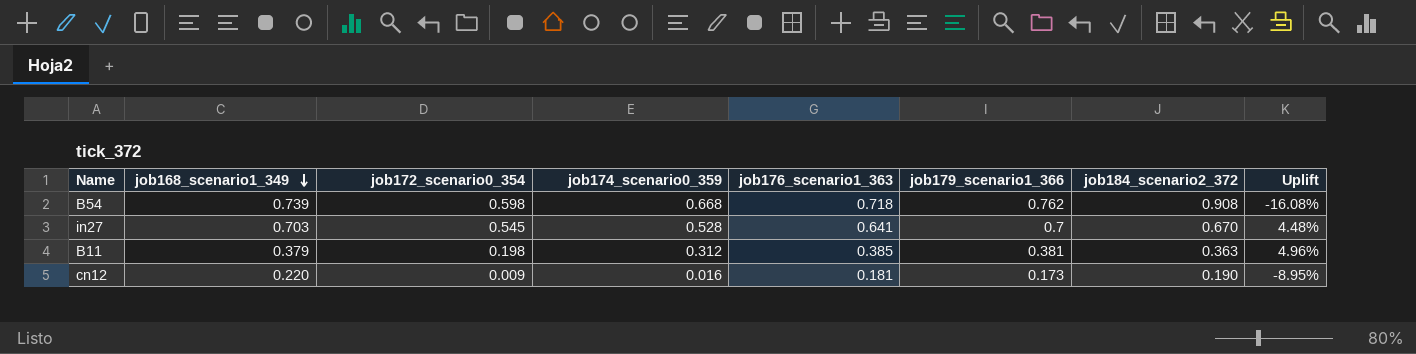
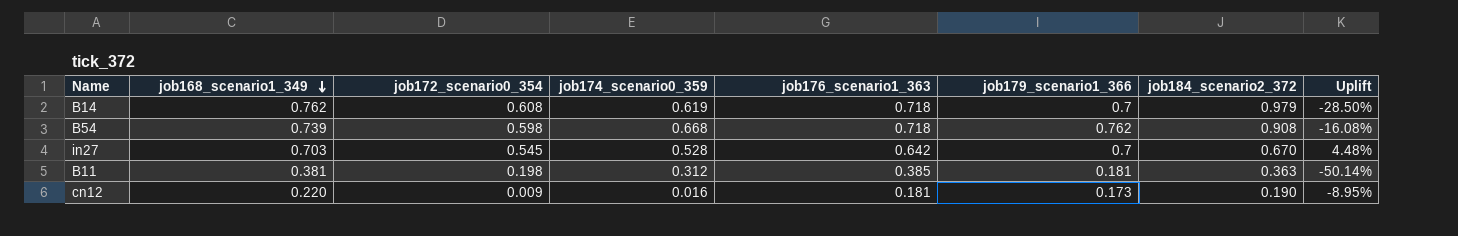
row B14: none -> 0.762 | 0.608 | 0.619 | 0.718 | 0.7 | 0.979 | -28.50%
in27 | job176_scenario1_363: 0.641 -> 0.642
B11 | job168_scenario1_349: 0.379 -> 0.381
B11 | job179_scenario1_366: 0.381 -> 0.181
B11 | Uplift: 4.96% -> -50.14%

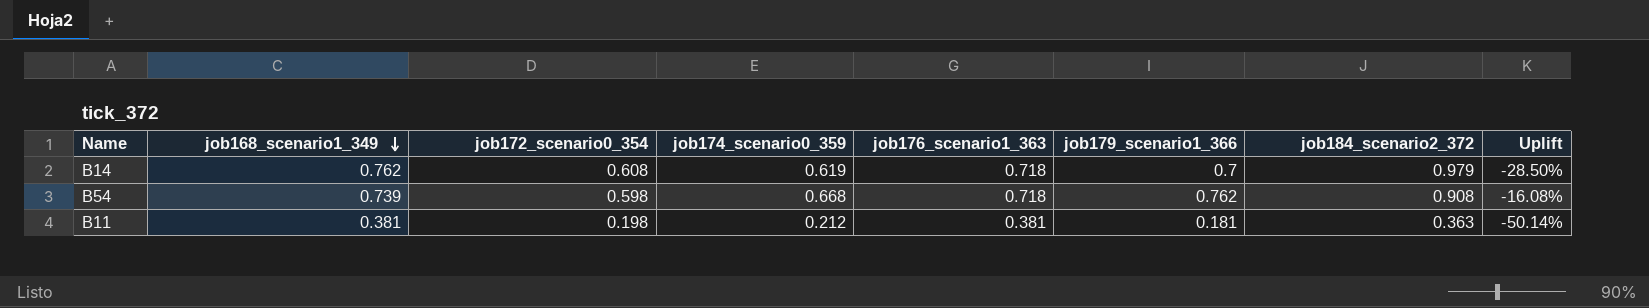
row in27: 0.703 | 0.545 | 0.528 | 0.642 | 0.7 | 0.670 | 4.48% -> none
row cn12: 0.220 | 0.009 | 0.016 | 0.181 | 0.173 | 0.190 | -8.95% -> none
B11 | job174_scenario0_359: 0.312 -> 0.212
B11 | job176_scenario1_363: 0.385 -> 0.381

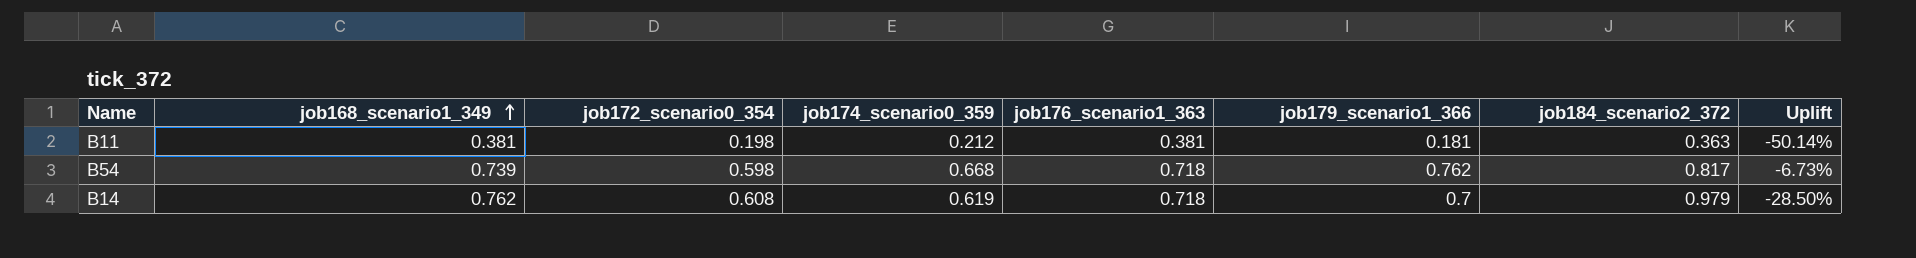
row order: job168_scenario1_349 descending -> job168_scenario1_349 ascending
B54 | job184_scenario2_372: 0.908 -> 0.817
B54 | Uplift: -16.08% -> -6.73%

